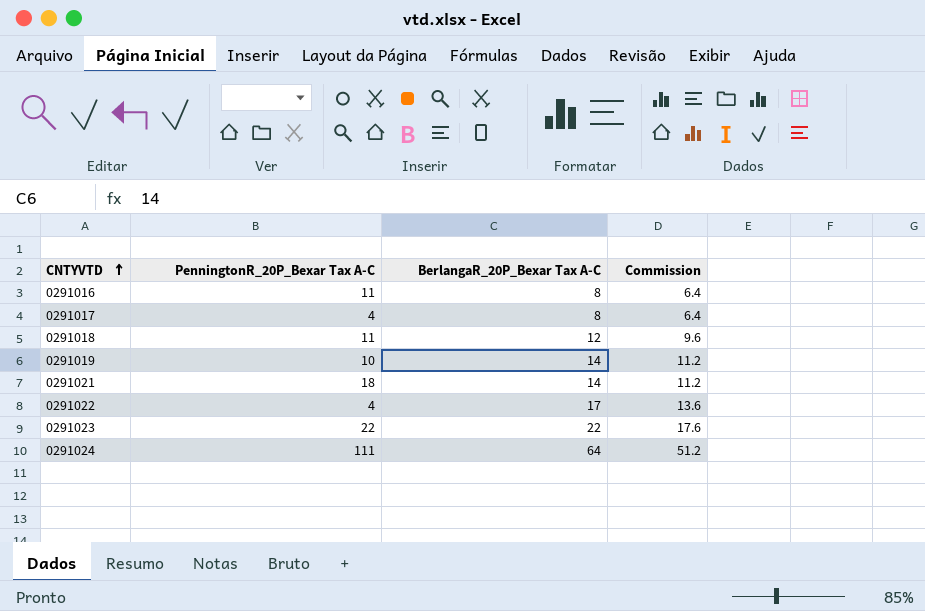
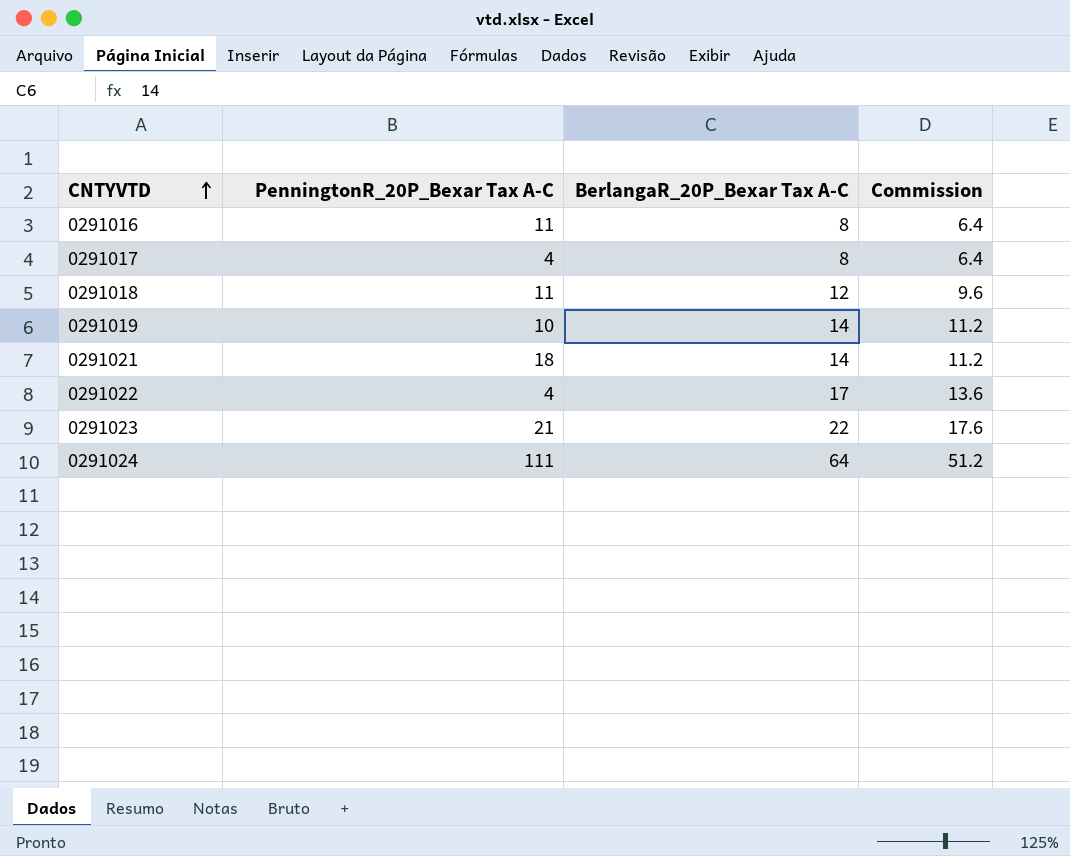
0291023 | PenningtonR_20P_Bexar Tax A-C: 22 -> 21

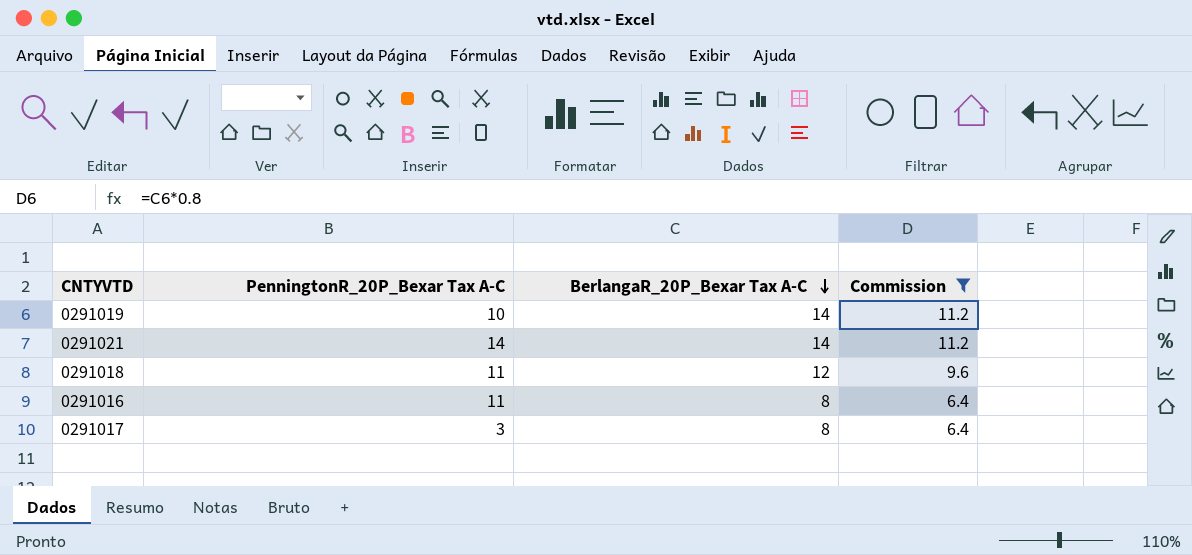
filter: none -> Commission <= 11.2
row order: CNTYVTD ascending -> BerlangaR_20P_Bexar Tax A-C descending
0291021 | PenningtonR_20P_Bexar Tax A-C: 18 -> 14
0291017 | PenningtonR_20P_Bexar Tax A-C: 4 -> 3

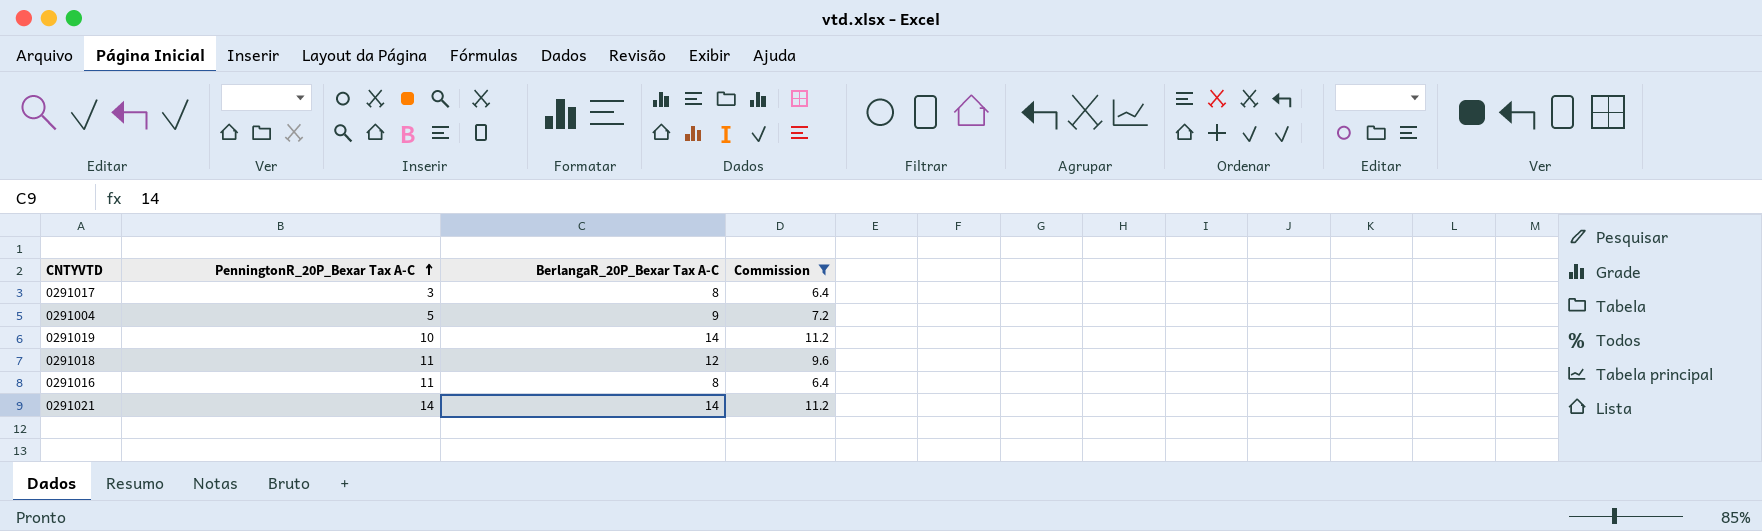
row order: BerlangaR_20P_Bexar Tax A-C descending -> PenningtonR_20P_Bexar Tax A-C ascending
row 0291004: none -> 5 | 9 | 7.2

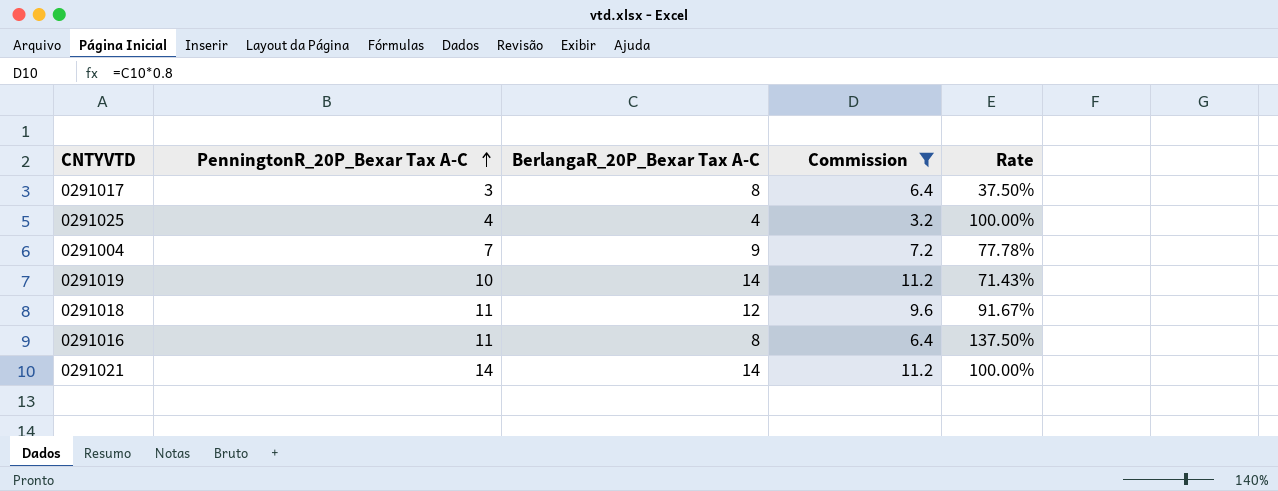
column Rate | formula: none -> [PenningtonR_20P_Bexar Tax A-C] / [BerlangaR_20P_Bexar Tax A-C]
row 0291025: none -> 4 | 4 | 3.2 | 100.00%
0291004 | PenningtonR_20P_Bexar Tax A-C: 5 -> 7

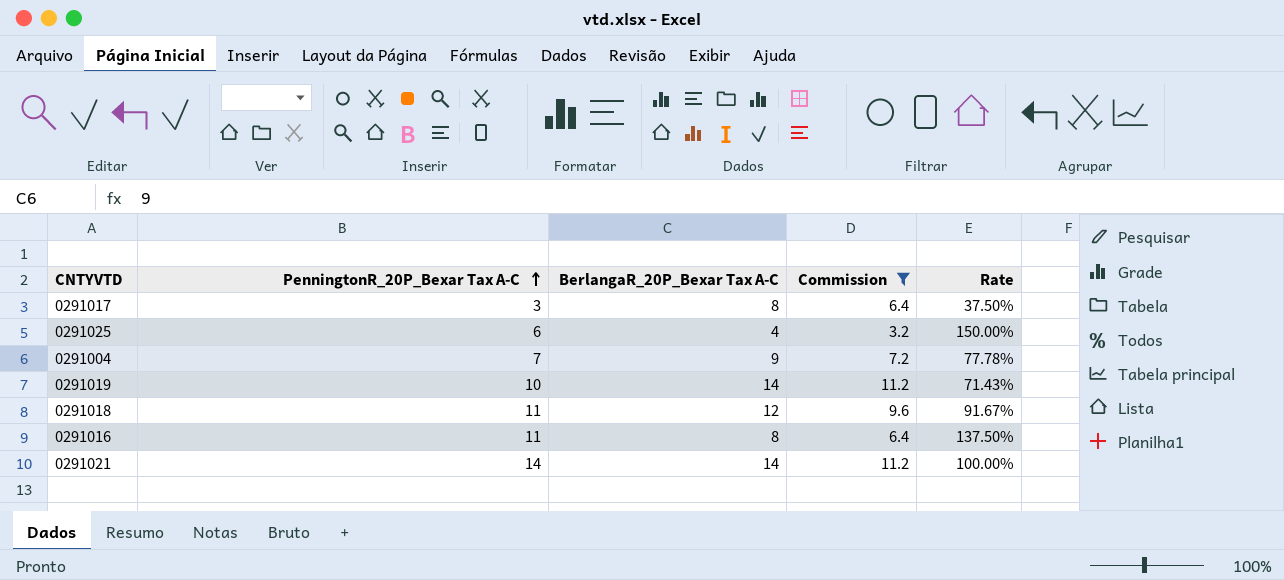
0291025 | PenningtonR_20P_Bexar Tax A-C: 4 -> 6
0291025 | Rate: 100.00% -> 150.00%

